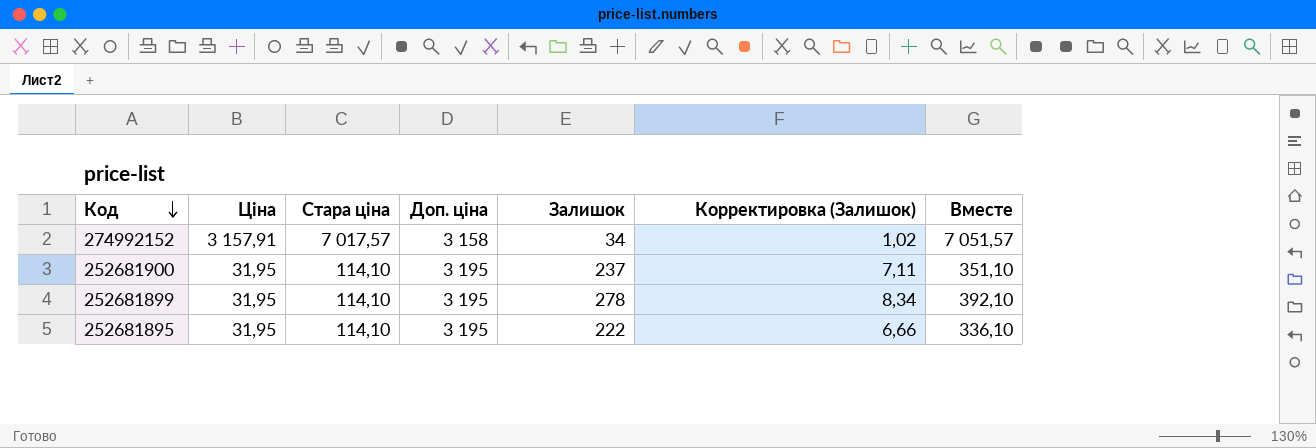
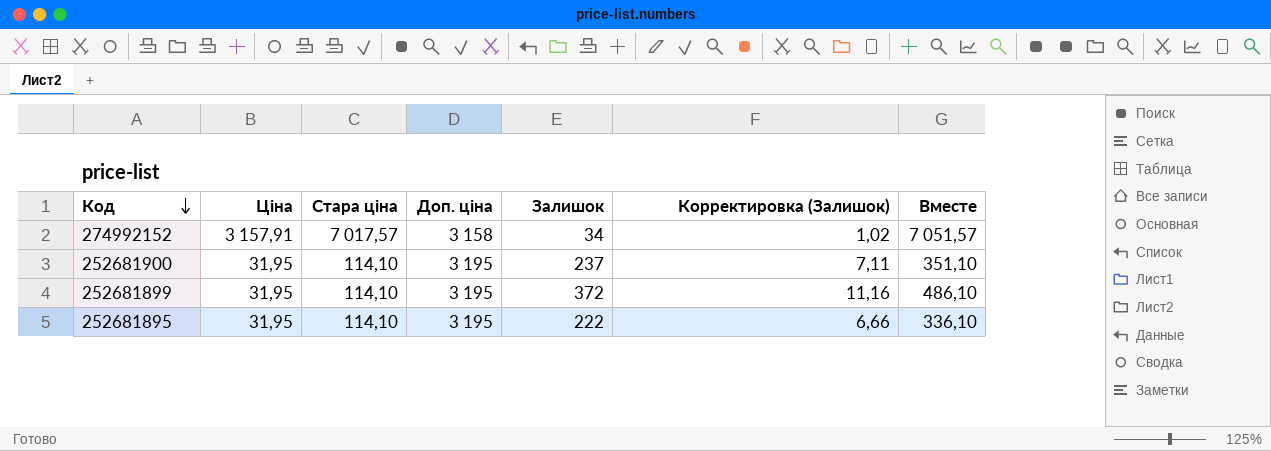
252681899 | Залишок: 278 -> 372
252681899 | Корректировка (Залишок): 8,34 -> 11,16
252681899 | Вместе: 392,10 -> 486,10

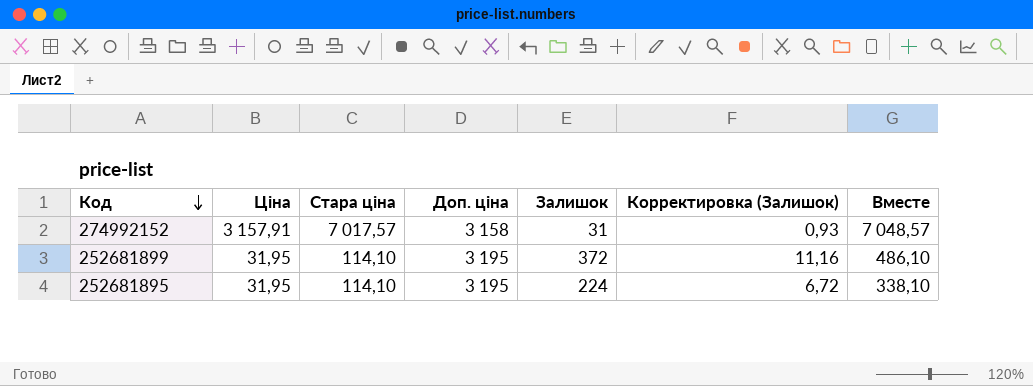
row 252681900: 31,95 | 114,10 | 3 195 | 237 | 7,11 | 351,10 -> none
274992152 | Залишок: 34 -> 31
274992152 | Корректировка (Залишок): 1,02 -> 0,93
274992152 | Вместе: 7 051,57 -> 7 048,57
252681895 | Залишок: 222 -> 224
252681895 | Корректировка (Залишок): 6,66 -> 6,72
252681895 | Вместе: 336,10 -> 338,10

